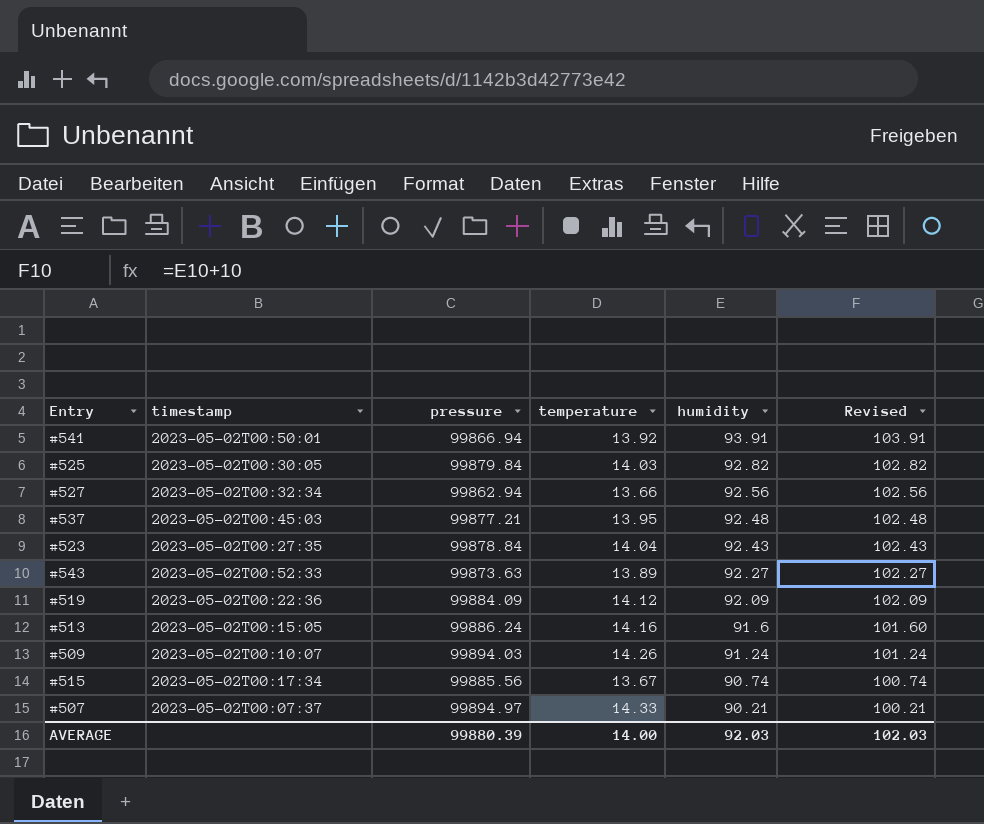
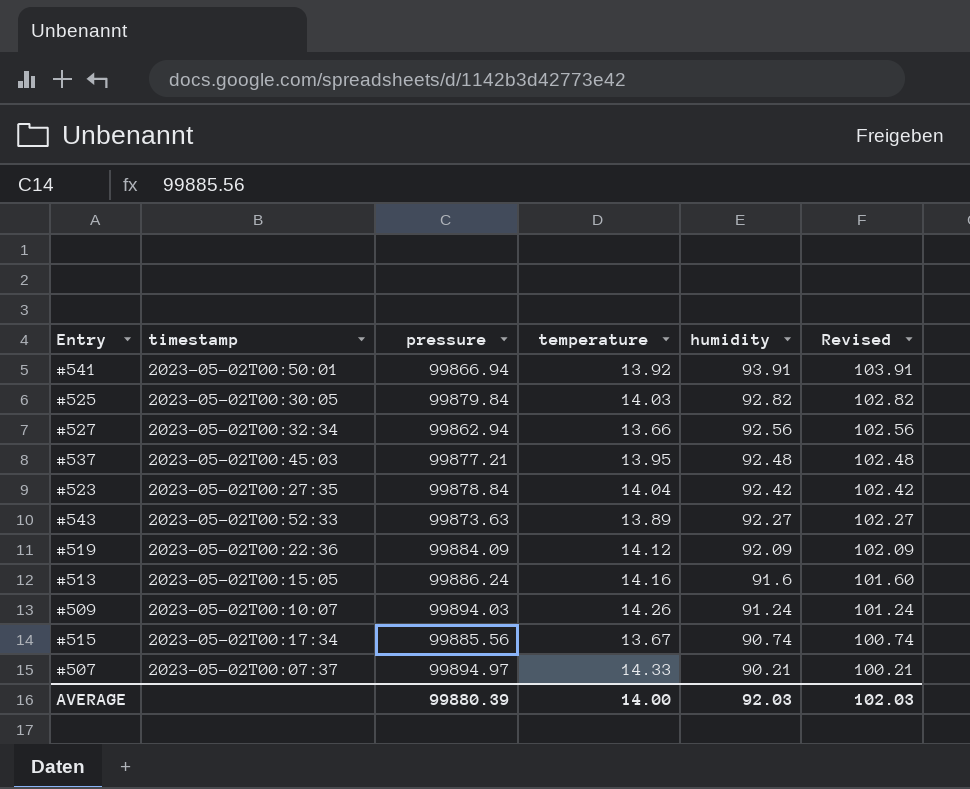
#523 | humidity: 92.43 -> 92.42
#523 | Revised: 102.43 -> 102.42

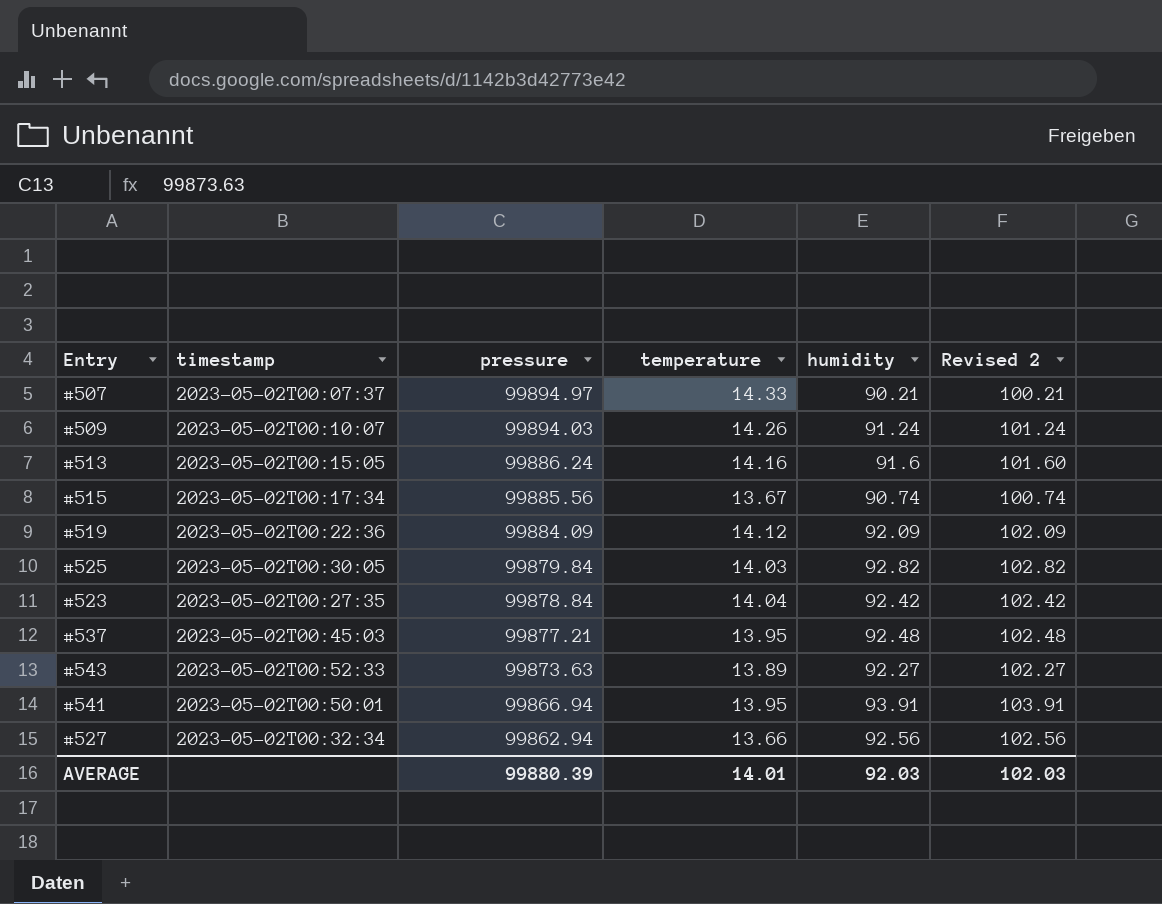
row order: humidity descending -> pressure descending
column name: Revised -> Revised 2
#541 | temperature: 13.92 -> 13.95
AVERAGE | temperature: 14.00 -> 14.01

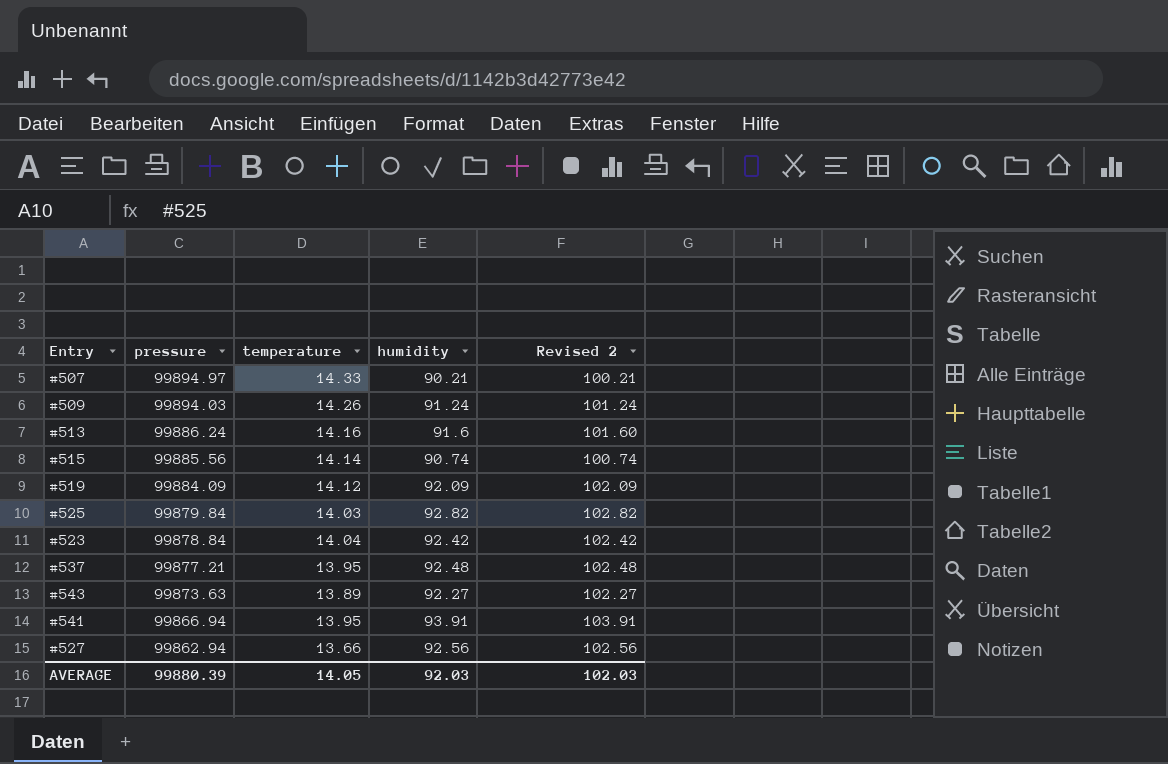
column timestamp | position: 2 -> none
#515 | temperature: 13.67 -> 14.14
AVERAGE | temperature: 14.01 -> 14.05

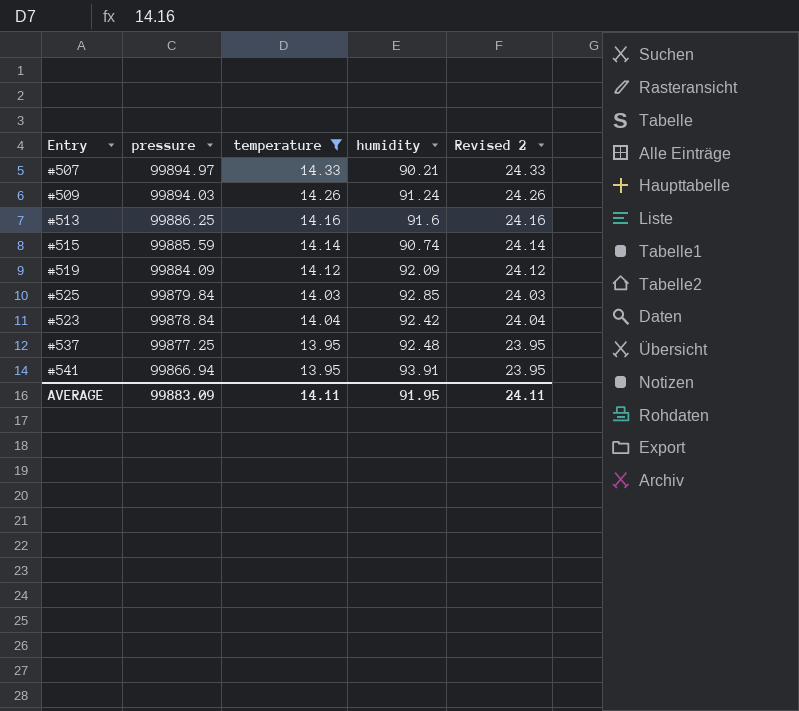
filter: none -> temperature >= 13.95
column Revised 2 | formula: [humidity] + 10 -> [temperature] + 10
#513 | pressure: 99886.24 -> 99886.25
#515 | pressure: 99885.56 -> 99885.59
#525 | humidity: 92.82 -> 92.85
#537 | pressure: 99877.21 -> 99877.25
AVERAGE | pressure: 99880.39 -> 99883.09
AVERAGE | temperature: 14.05 -> 14.11
AVERAGE | humidity: 92.03 -> 91.95
AVERAGE | Revised 2: 102.03 -> 24.11

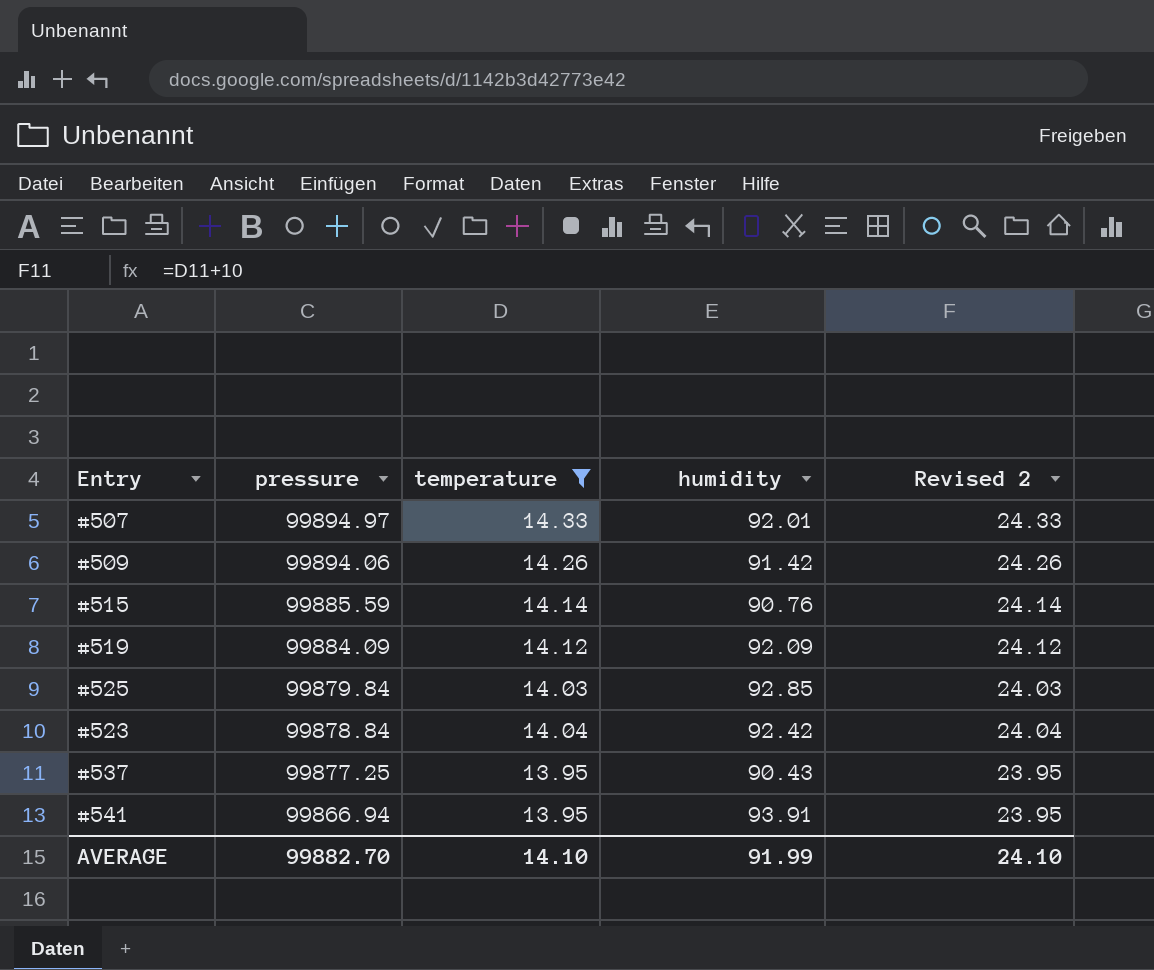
row #513: 99886.25 | 14.16 | 91.6 | 24.16 -> none
#507 | humidity: 90.21 -> 92.01
#509 | pressure: 99894.03 -> 99894.06
#509 | humidity: 91.24 -> 91.42
#515 | humidity: 90.74 -> 90.76
#537 | humidity: 92.48 -> 90.43
AVERAGE | pressure: 99883.09 -> 99882.70
AVERAGE | temperature: 14.11 -> 14.10
AVERAGE | humidity: 91.95 -> 91.99
AVERAGE | Revised 2: 24.11 -> 24.10

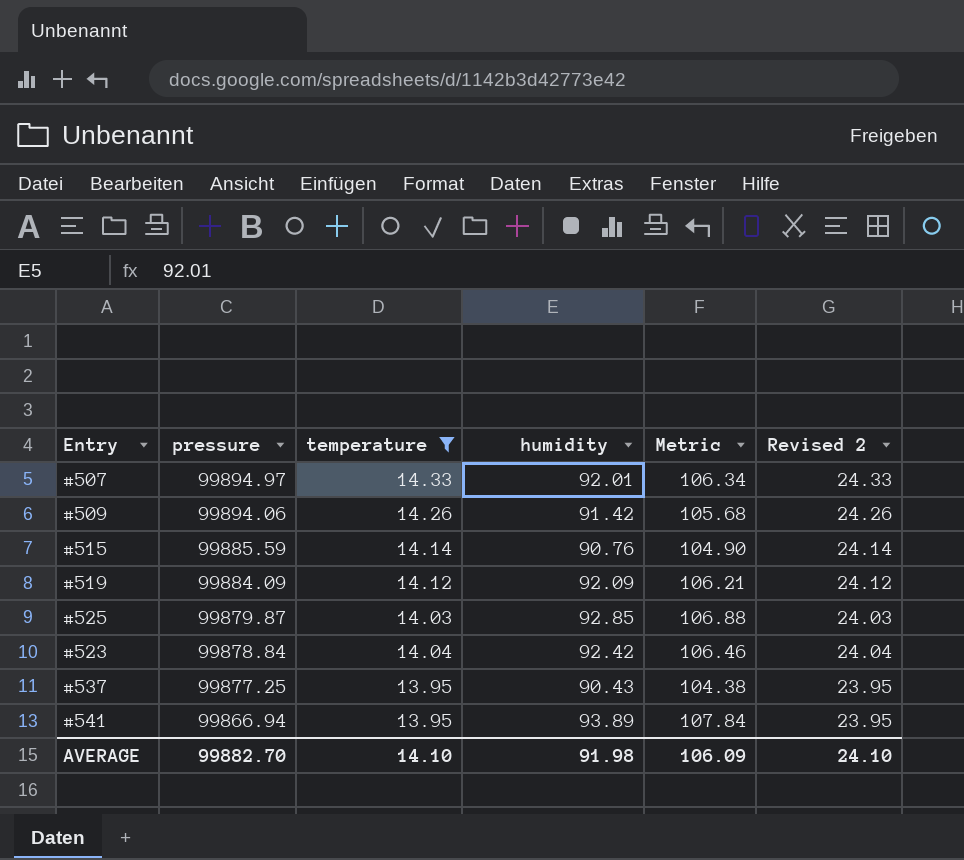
column Metric | formula: none -> [temperature] + [humidity]
#525 | pressure: 99879.84 -> 99879.87
#541 | humidity: 93.91 -> 93.89
AVERAGE | humidity: 91.99 -> 91.98

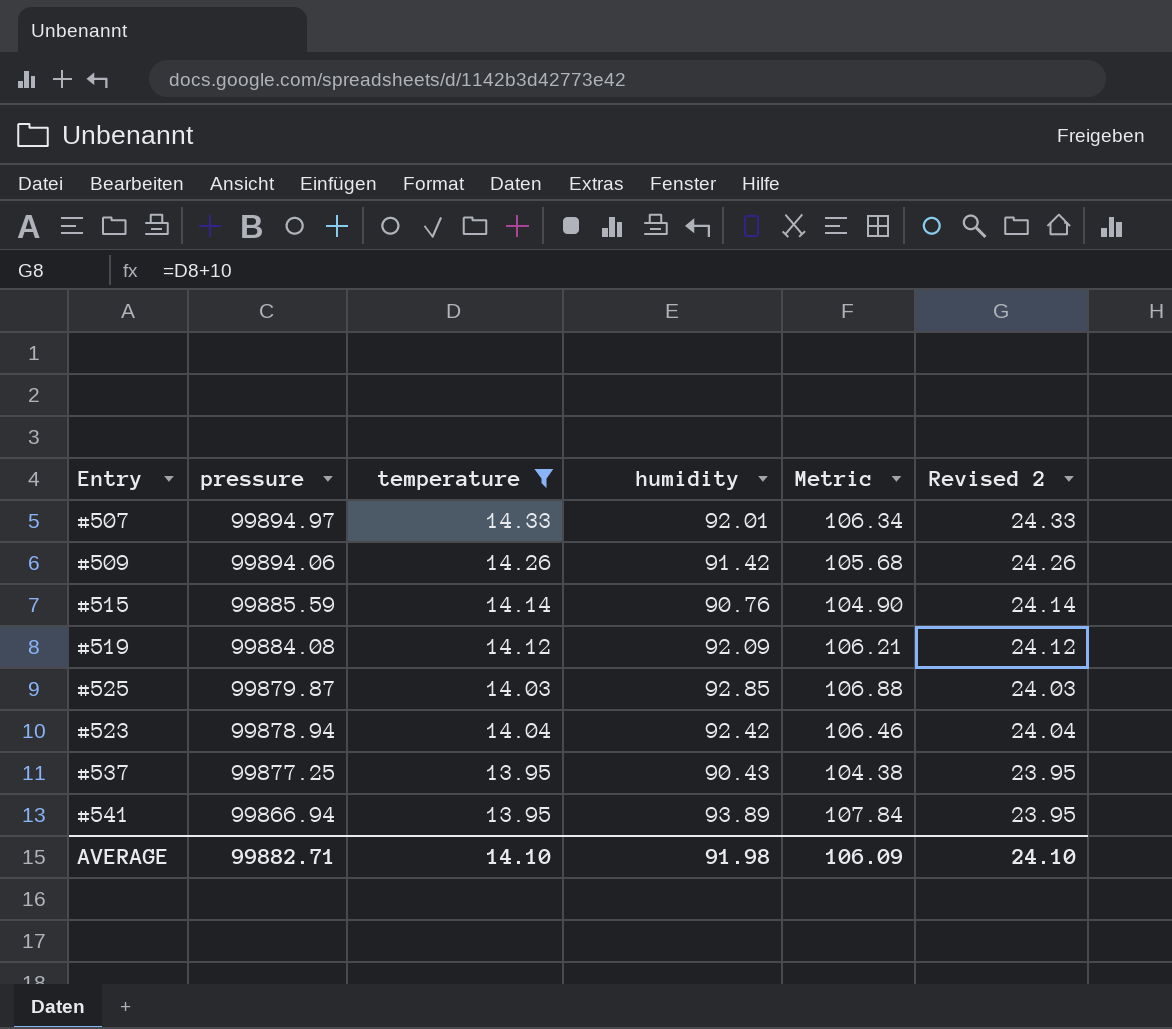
#519 | pressure: 99884.09 -> 99884.08
#523 | pressure: 99878.84 -> 99878.94
AVERAGE | pressure: 99882.70 -> 99882.71

